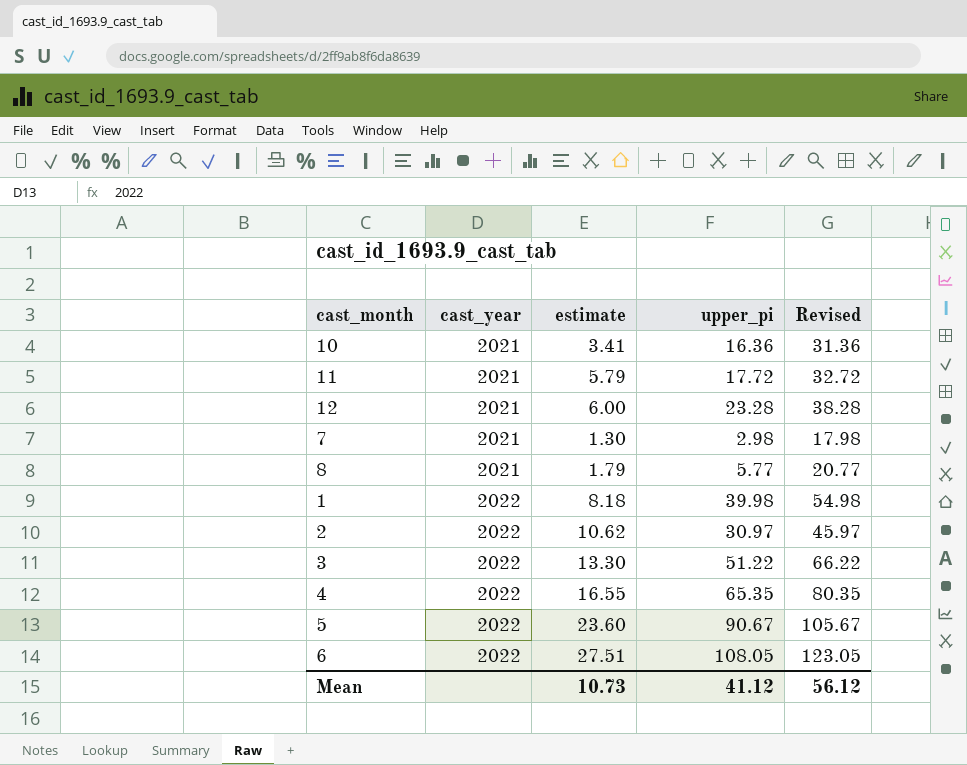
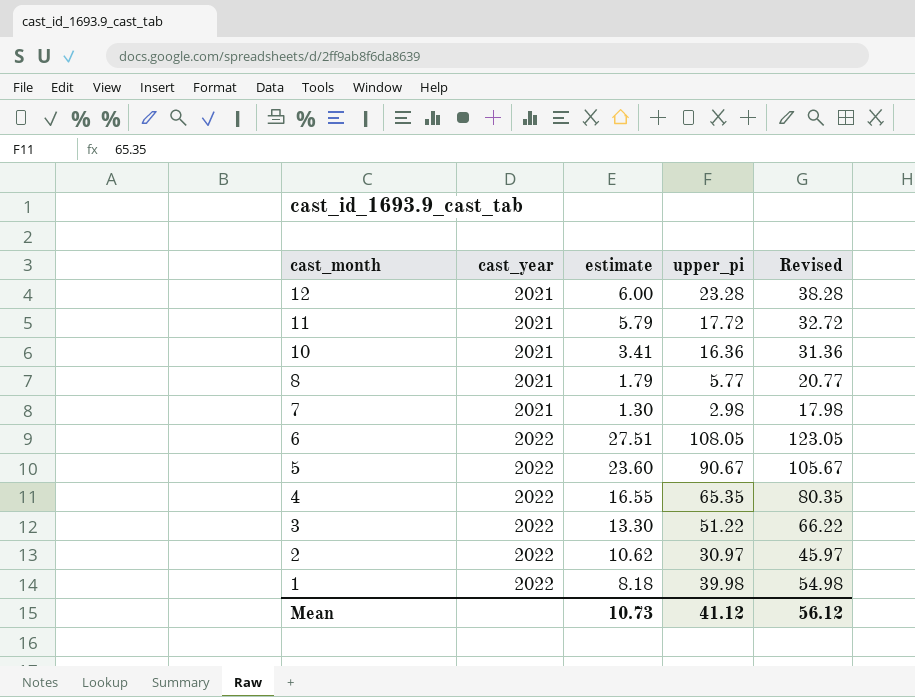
row order: cast_year ascending -> cast_month descending

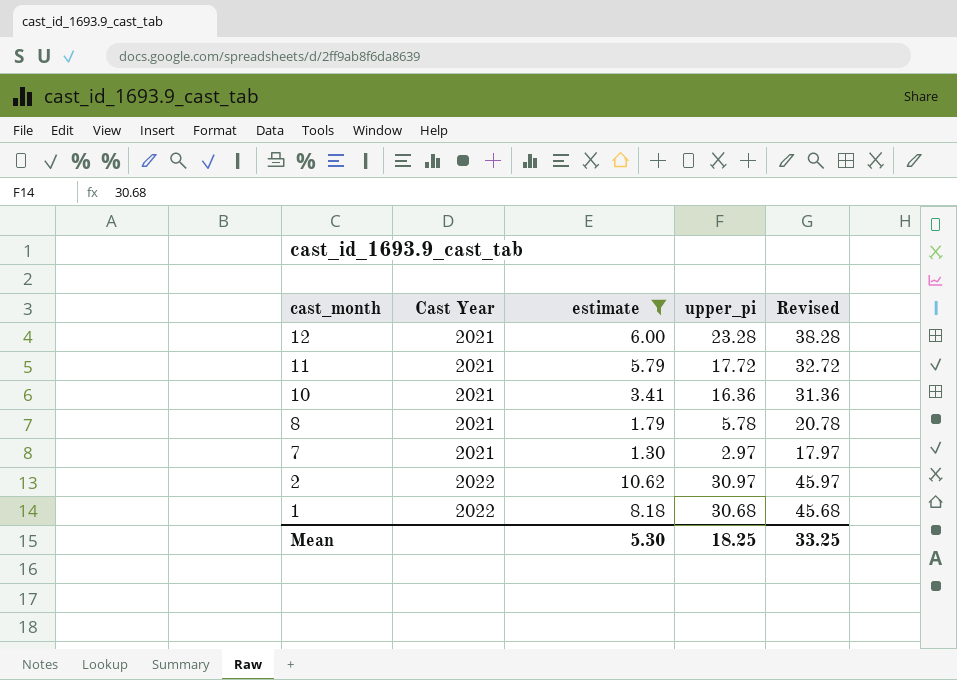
filter: none -> estimate <= 10.62
column name: cast_year -> Cast Year
8 | upper_pi: 5.77 -> 5.78
8 | Revised: 20.77 -> 20.78
7 | upper_pi: 2.98 -> 2.97
7 | Revised: 17.98 -> 17.97
1 | upper_pi: 39.98 -> 30.68
1 | Revised: 54.98 -> 45.68
Mean | estimate: 10.73 -> 5.30
Mean | upper_pi: 41.12 -> 18.25
Mean | Revised: 56.12 -> 33.25

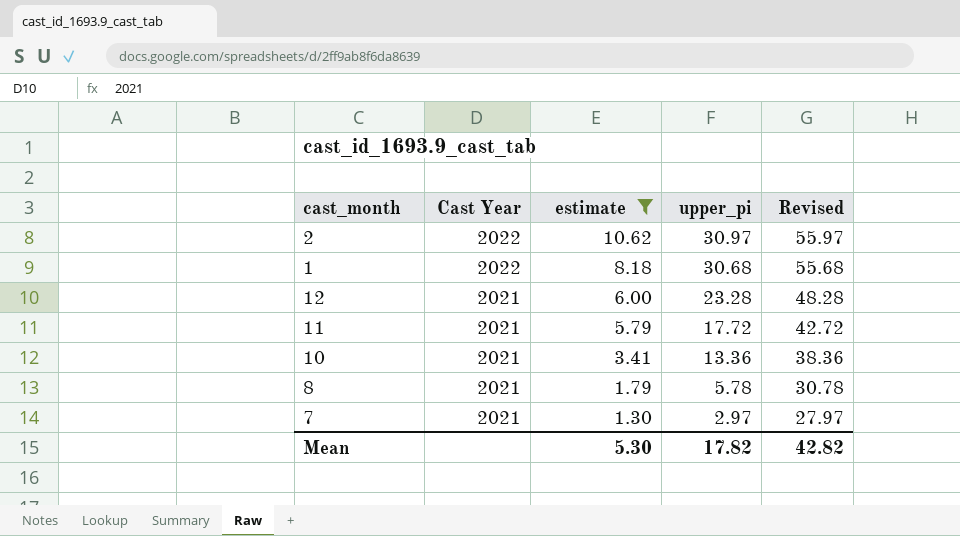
row order: cast_month descending -> Cast Year descending
column Revised | formula: [upper_pi] + 15 -> [upper_pi] + 25
10 | upper_pi: 16.36 -> 13.36
Mean | upper_pi: 18.25 -> 17.82
Mean | Revised: 33.25 -> 42.82

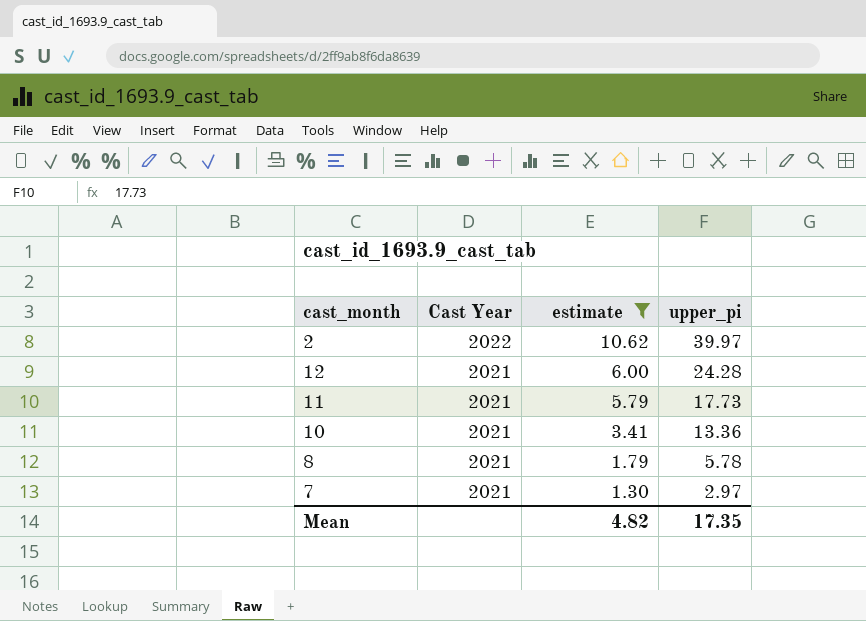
column Revised | formula: [upper_pi] + 25 -> none
row 1: 2022 | 8.18 | 30.68 | 55.68 -> none
2 | upper_pi: 30.97 -> 39.97
12 | upper_pi: 23.28 -> 24.28
11 | upper_pi: 17.72 -> 17.73
Mean | estimate: 5.30 -> 4.82
Mean | upper_pi: 17.82 -> 17.35

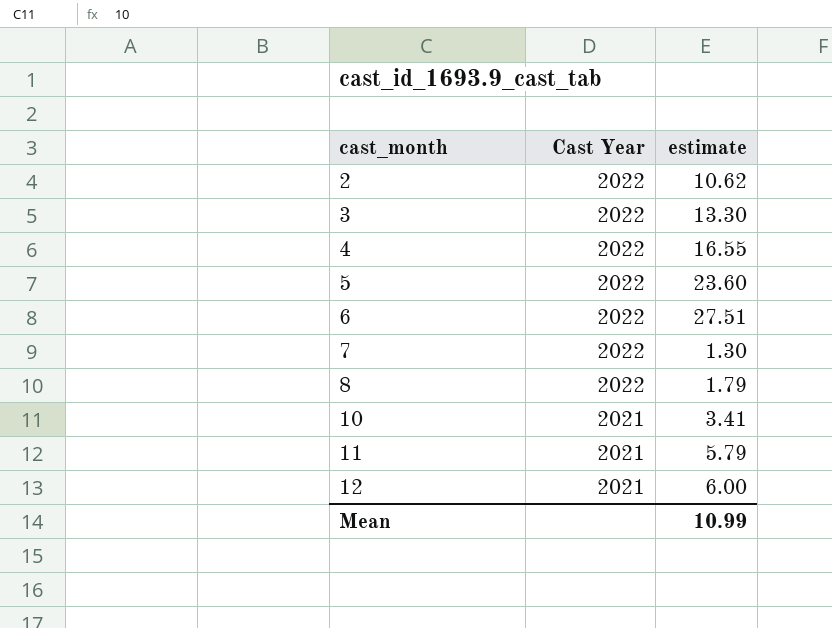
filter: estimate <= 10.62 -> none
row order: Cast Year descending -> cast_month ascending
column upper_pi | position: 4 -> none
7 | Cast Year: 2021 -> 2022
8 | Cast Year: 2021 -> 2022
Mean | estimate: 4.82 -> 10.99

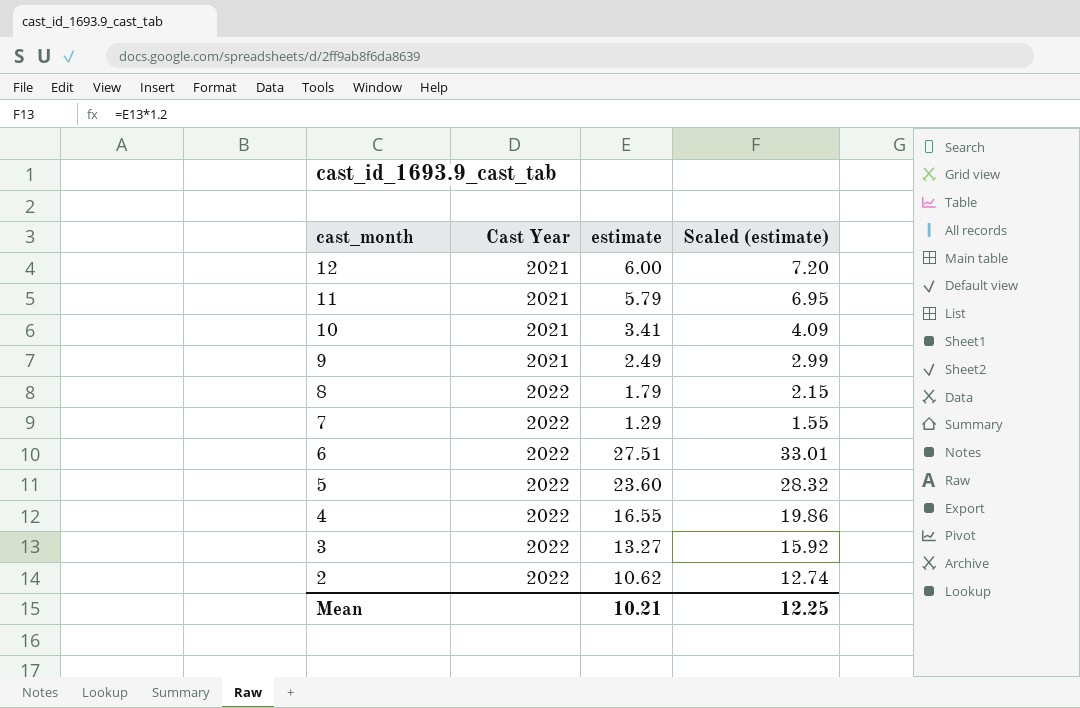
row order: cast_month ascending -> cast_month descending
column Scaled (estimate) | formula: none -> [estimate] * 1.2
row 9: none -> 2021 | 2.49 | 2.99
7 | estimate: 1.30 -> 1.29
3 | estimate: 13.30 -> 13.27
Mean | estimate: 10.99 -> 10.21

